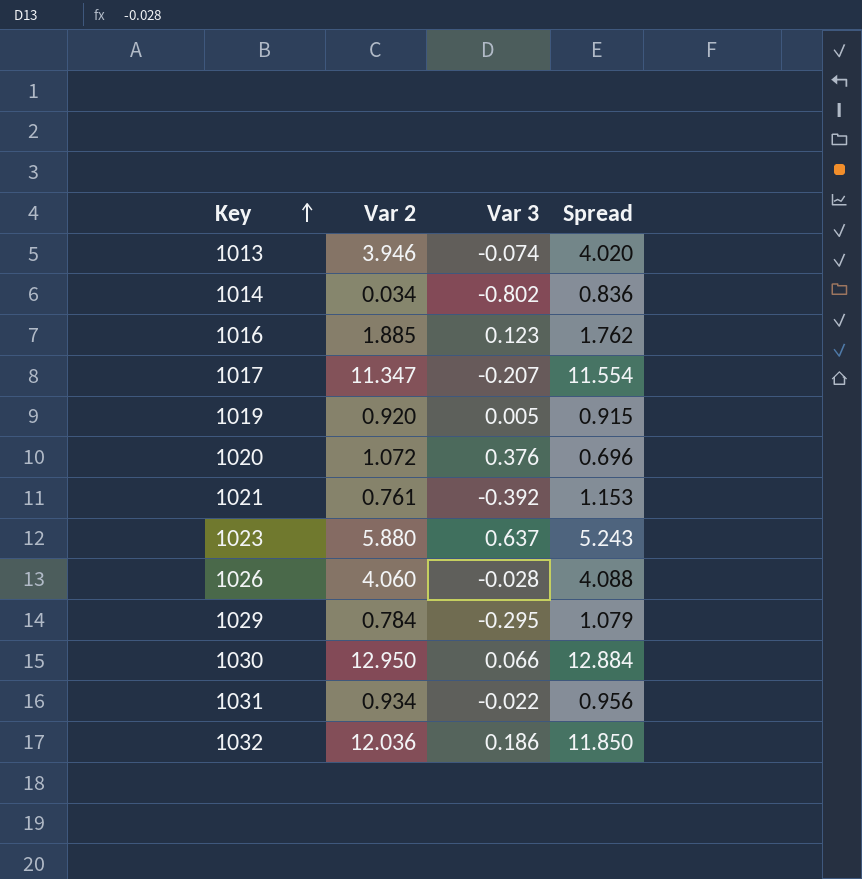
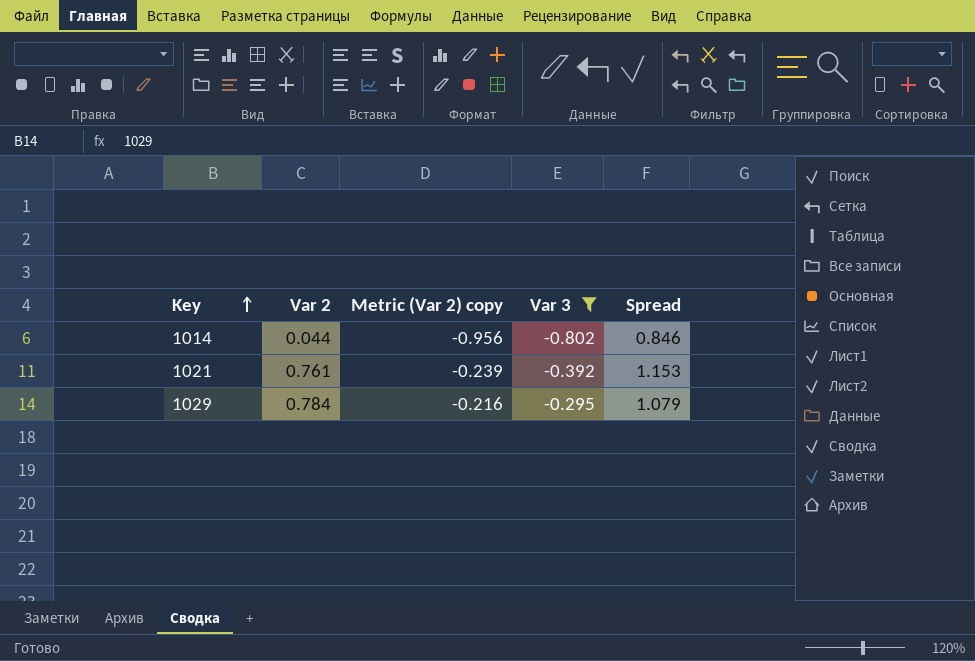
filter: none -> Var 3 <= -0.295
column Metric (Var 2) copy | formula: none -> [Var 2] - 1
1014 | Var 2: 0.034 -> 0.044
1014 | Spread: 0.836 -> 0.846

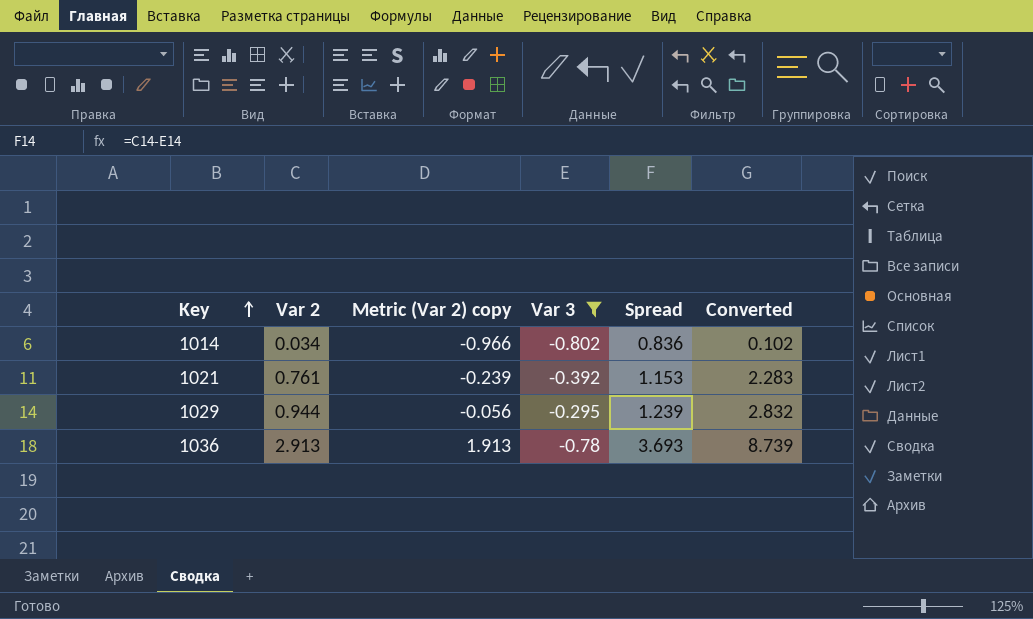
column Converted | formula: none -> [Var 2] * 3
1014 | Var 2: 0.044 -> 0.034
1014 | Metric (Var 2) copy: -0.956 -> -0.966
1014 | Spread: 0.846 -> 0.836
1029 | Var 2: 0.784 -> 0.944
1029 | Metric (Var 2) copy: -0.216 -> -0.056
1029 | Spread: 1.079 -> 1.239
row 1036: none -> 2.913 | 1.913 | -0.78 | 3.693 | 8.739

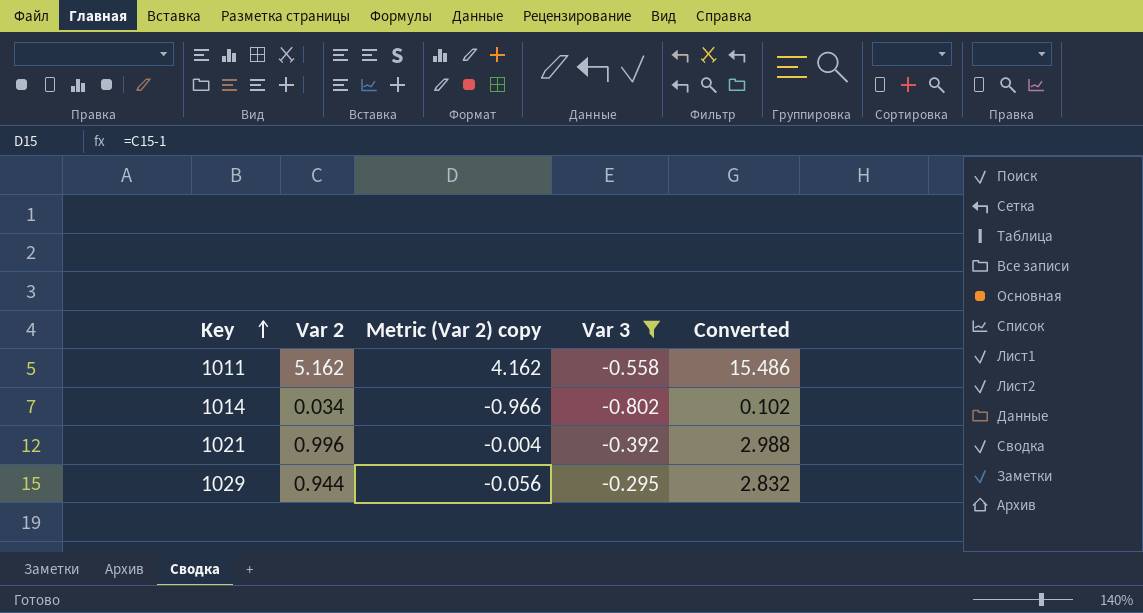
column Spread | formula: [Var 2] - [Var 3] -> none
row 1036: 2.913 | 1.913 | -0.78 | 3.693 | 8.739 -> none
row 1011: none -> 5.162 | 4.162 | -0.558 | 15.486
1021 | Var 2: 0.761 -> 0.996
1021 | Metric (Var 2) copy: -0.239 -> -0.004
1021 | Converted: 2.283 -> 2.988

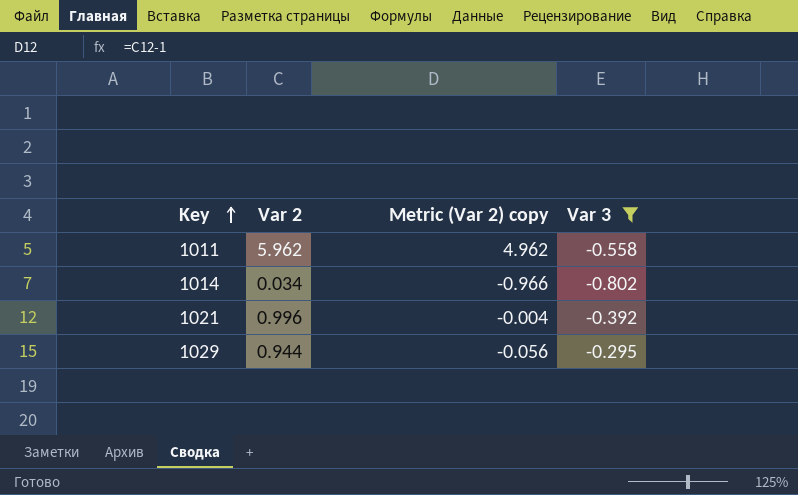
column Converted | formula: [Var 2] * 3 -> none
1011 | Var 2: 5.162 -> 5.962
1011 | Metric (Var 2) copy: 4.162 -> 4.962

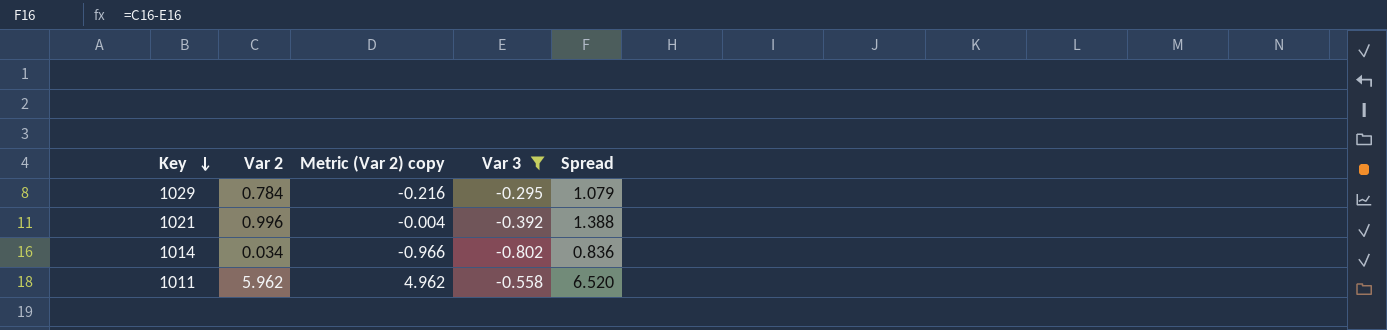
row order: Key ascending -> Key descending
column Spread | formula: none -> [Var 2] - [Var 3]
1029 | Var 2: 0.944 -> 0.784
1029 | Metric (Var 2) copy: -0.056 -> -0.216

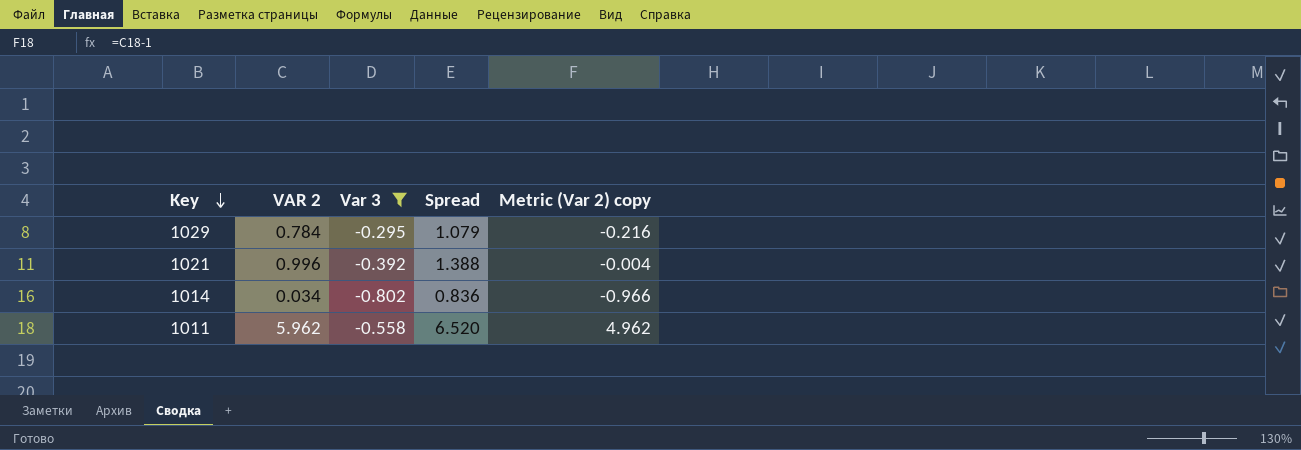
column name: Var 2 -> VAR 2
column Metric (Var 2) copy | position: 3 -> 5

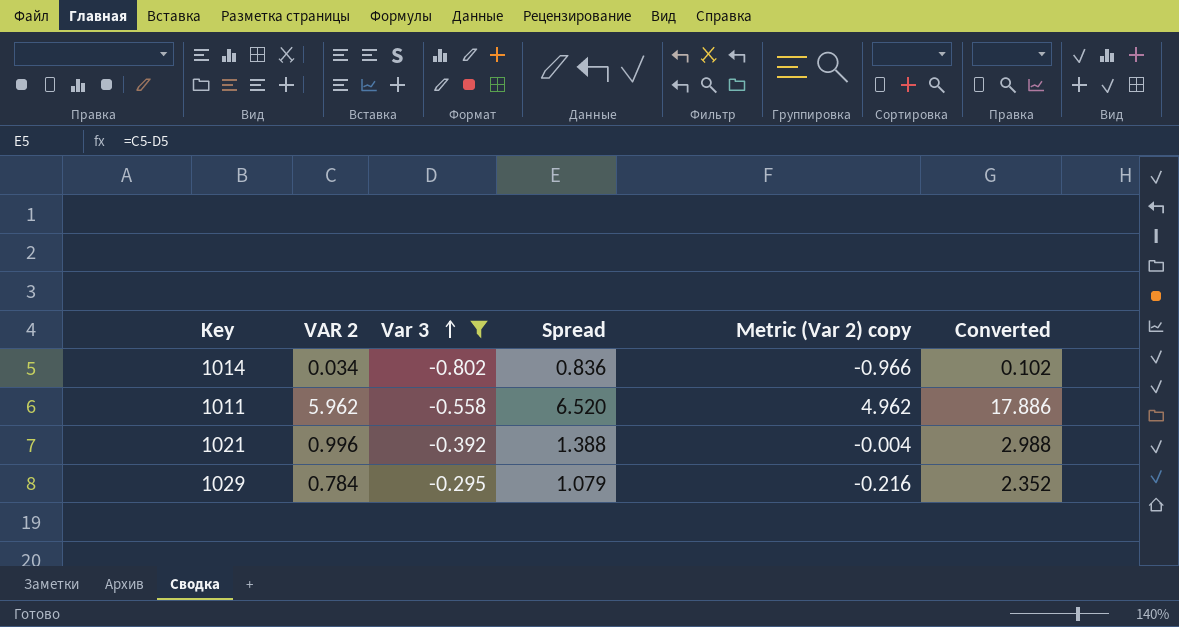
row order: Key descending -> Var 3 ascending
column Converted | formula: none -> [VAR 2] * 3

